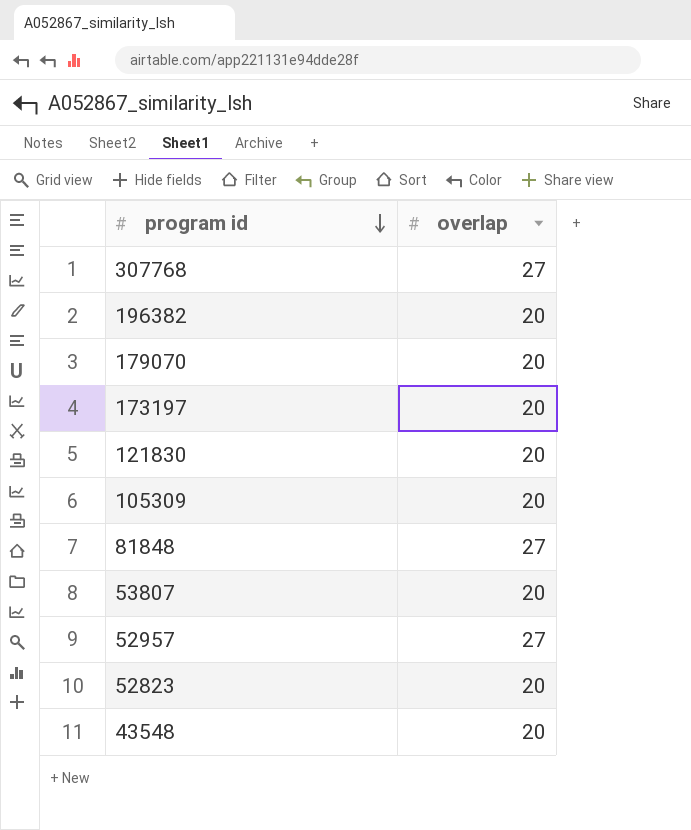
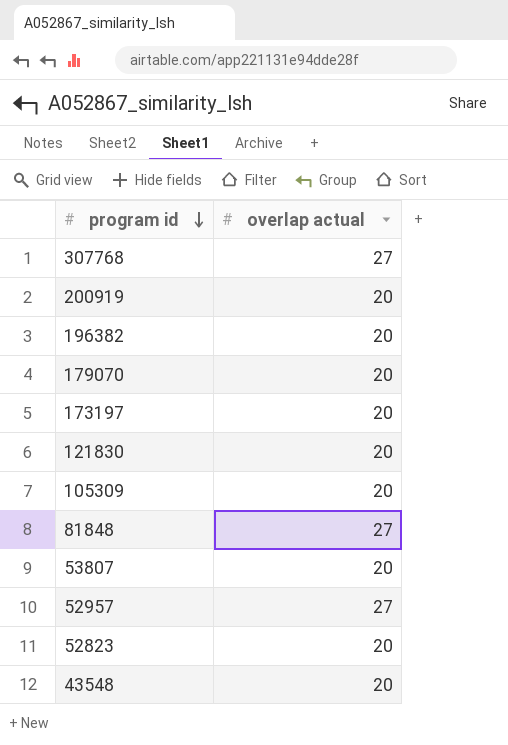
column name: overlap -> overlap actual
row 200919: none -> 20

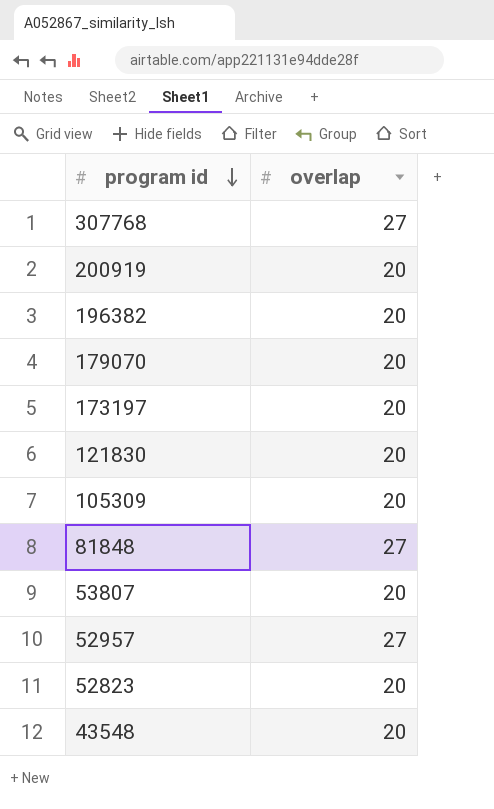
column name: overlap actual -> overlap

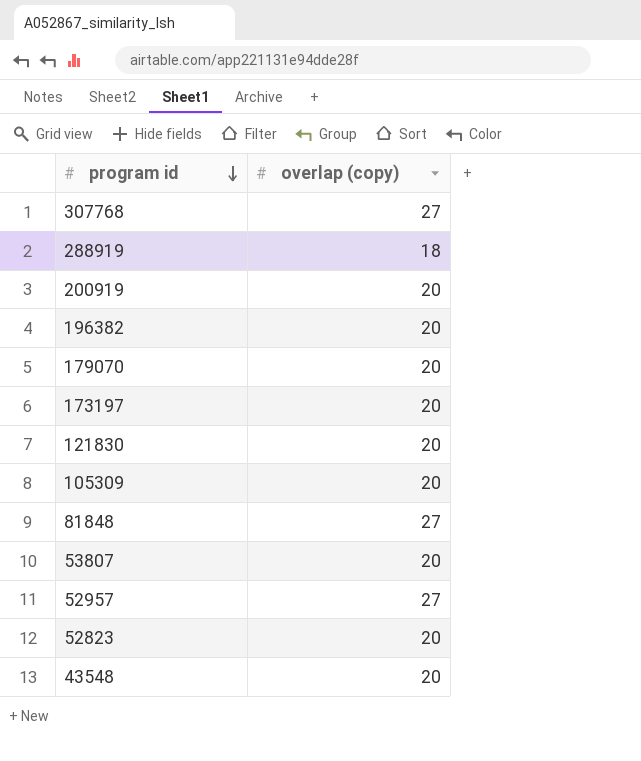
column name: overlap -> overlap (copy)
row 288919: none -> 18

